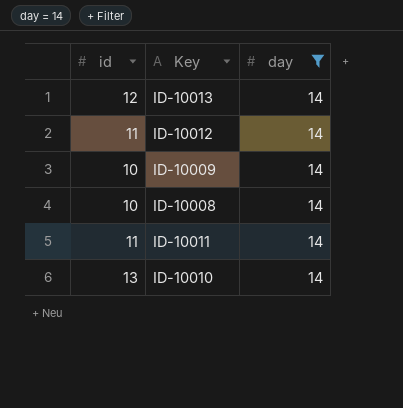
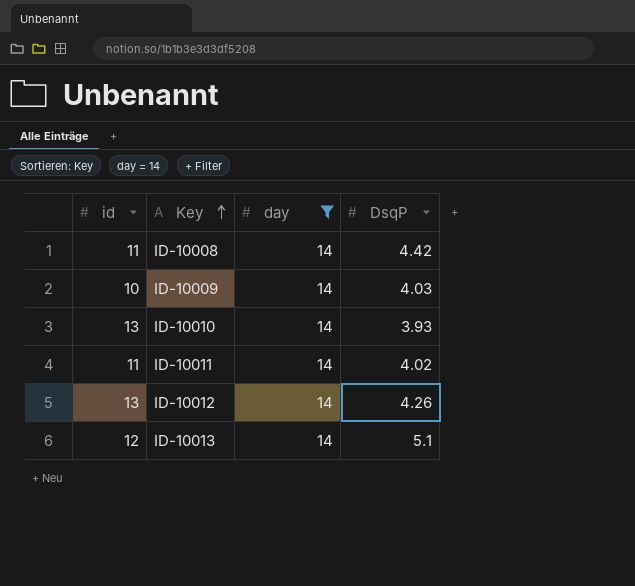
row order: none -> Key ascending
column DsqP | position: none -> 4
ID-10008 | id: 10 -> 11
ID-10012 | id: 11 -> 13

